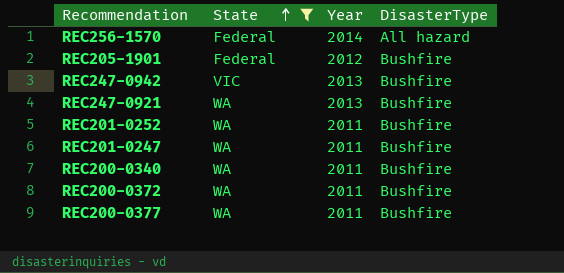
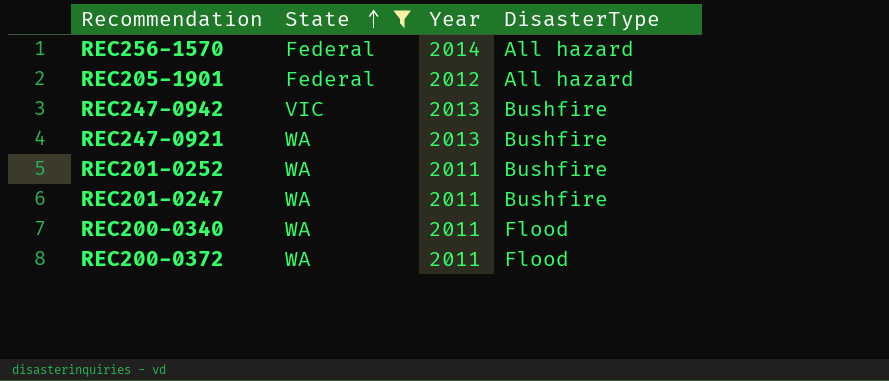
row REC200-0377: WA | 2011 | Bushfire -> none
REC205-1901 | DisasterType: Bushfire -> All hazard
REC200-0340 | DisasterType: Bushfire -> Flood
REC200-0372 | DisasterType: Bushfire -> Flood

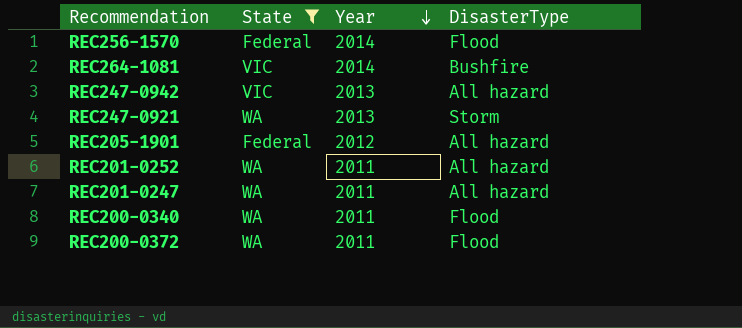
row order: State ascending -> Year descending
REC256-1570 | DisasterType: All hazard -> Flood
row REC264-1081: none -> VIC | 2014 | Bushfire
REC247-0942 | DisasterType: Bushfire -> All hazard
REC247-0921 | DisasterType: Bushfire -> Storm
REC201-0252 | DisasterType: Bushfire -> All hazard
REC201-0247 | DisasterType: Bushfire -> All hazard

